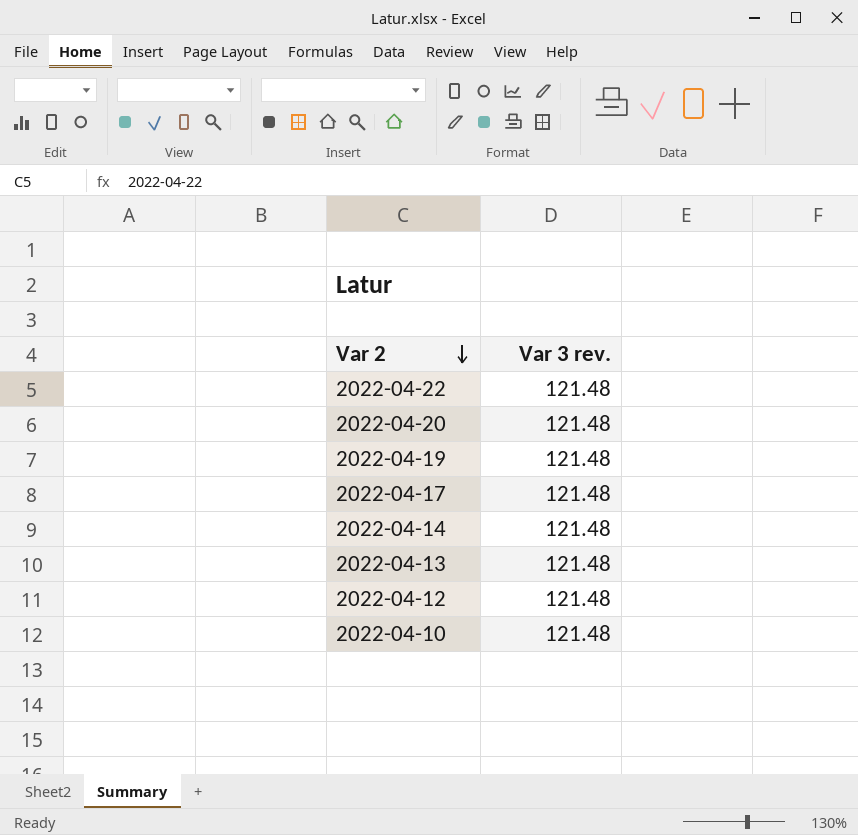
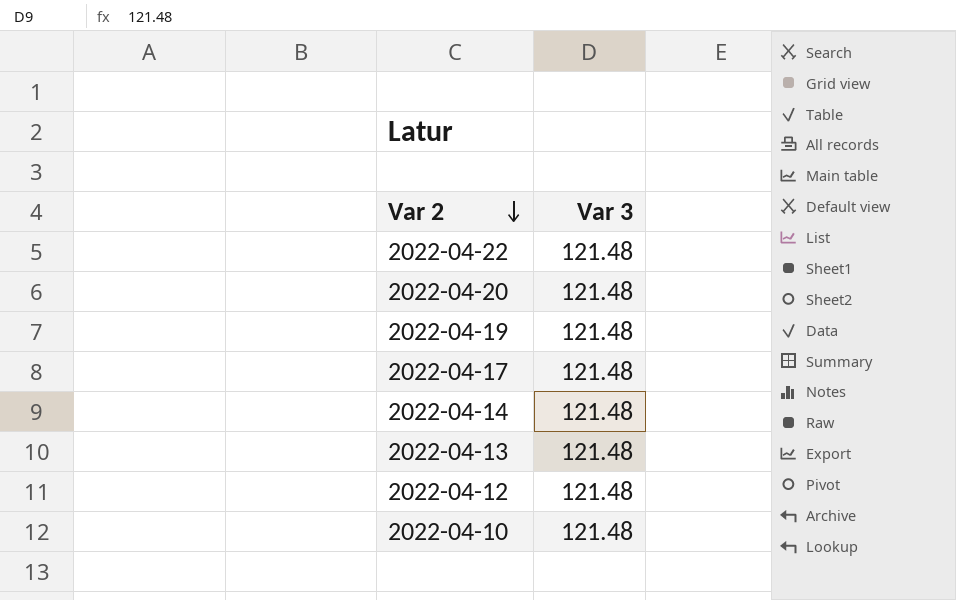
column name: Var 3 rev. -> Var 3

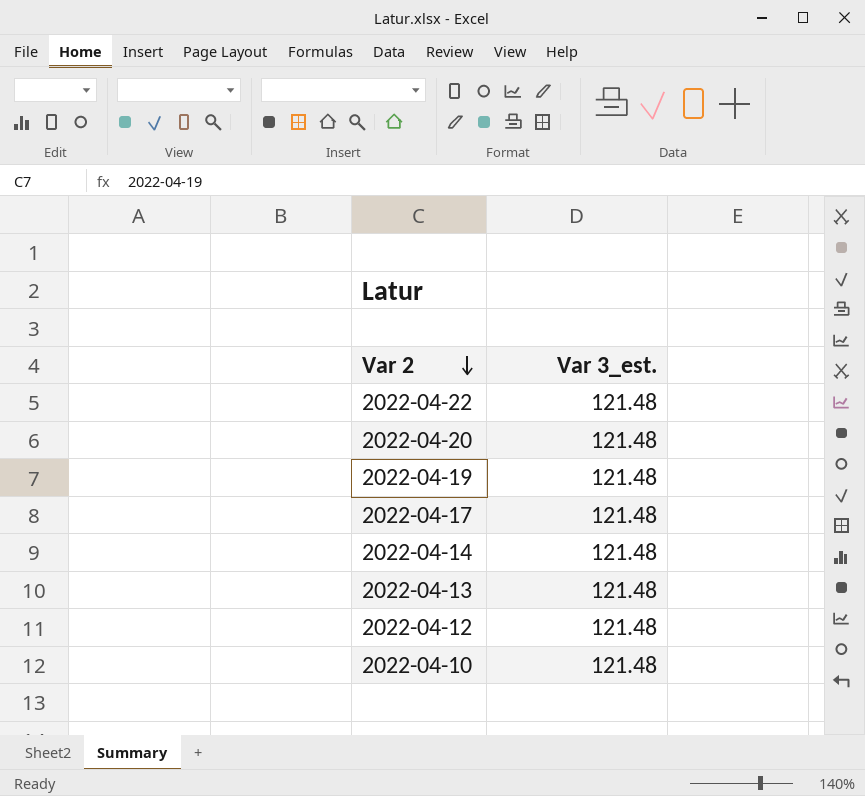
column name: Var 3 -> Var 3_est.

